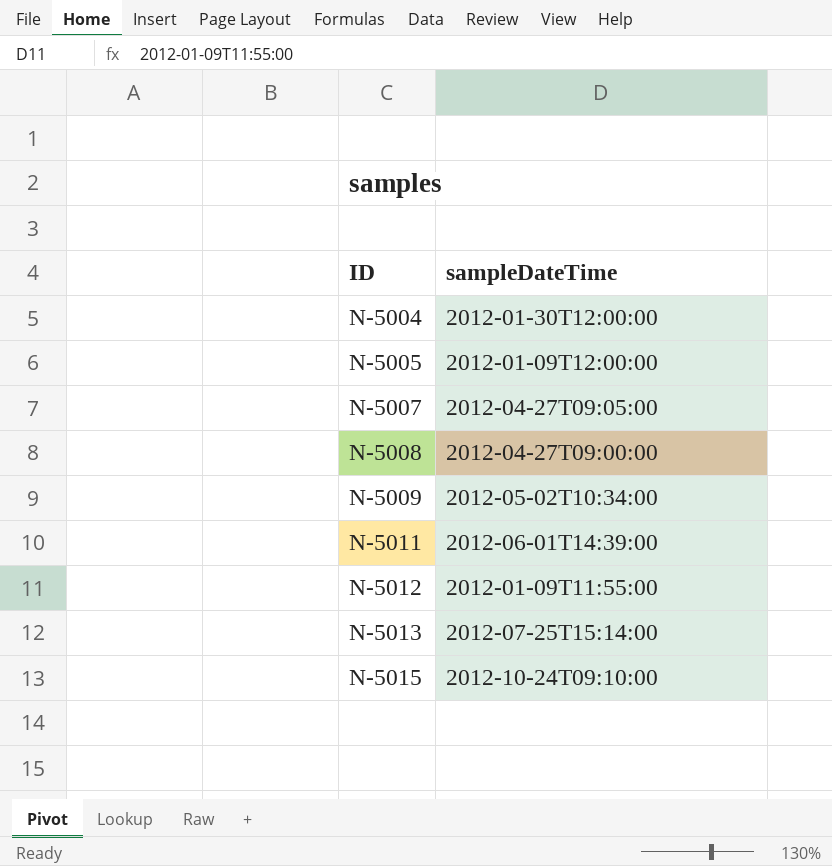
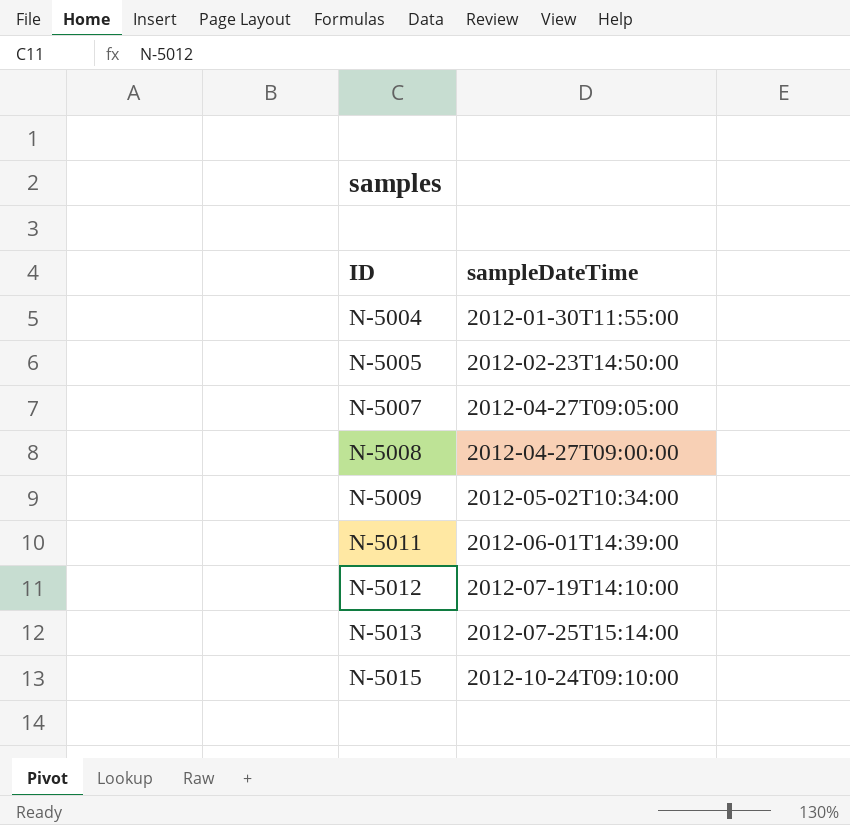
N-5004 | sampleDateTime: 2012-01-30T12:00:00 -> 2012-01-30T11:55:00
N-5005 | sampleDateTime: 2012-01-09T12:00:00 -> 2012-02-23T14:50:00
N-5012 | sampleDateTime: 2012-01-09T11:55:00 -> 2012-07-19T14:10:00

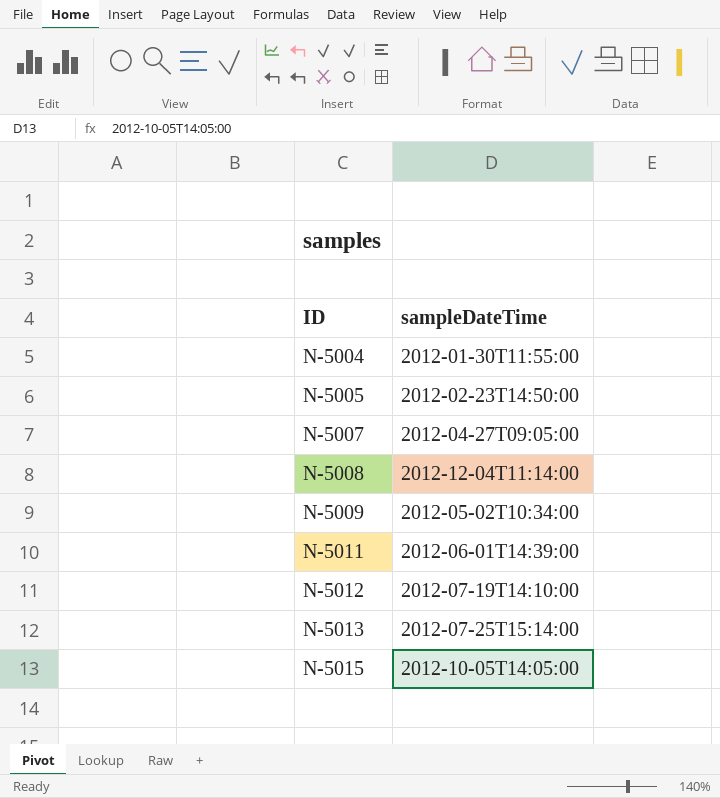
N-5008 | sampleDateTime: 2012-04-27T09:00:00 -> 2012-12-04T11:14:00
N-5015 | sampleDateTime: 2012-10-24T09:10:00 -> 2012-10-05T14:05:00

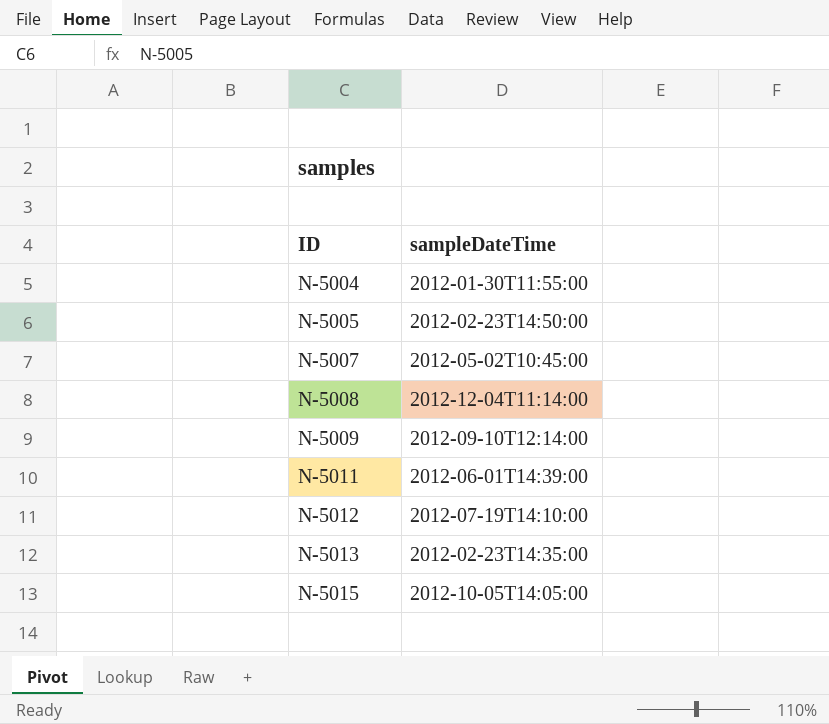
N-5007 | sampleDateTime: 2012-04-27T09:05:00 -> 2012-05-02T10:45:00
N-5009 | sampleDateTime: 2012-05-02T10:34:00 -> 2012-09-10T12:14:00
N-5013 | sampleDateTime: 2012-07-25T15:14:00 -> 2012-02-23T14:35:00

